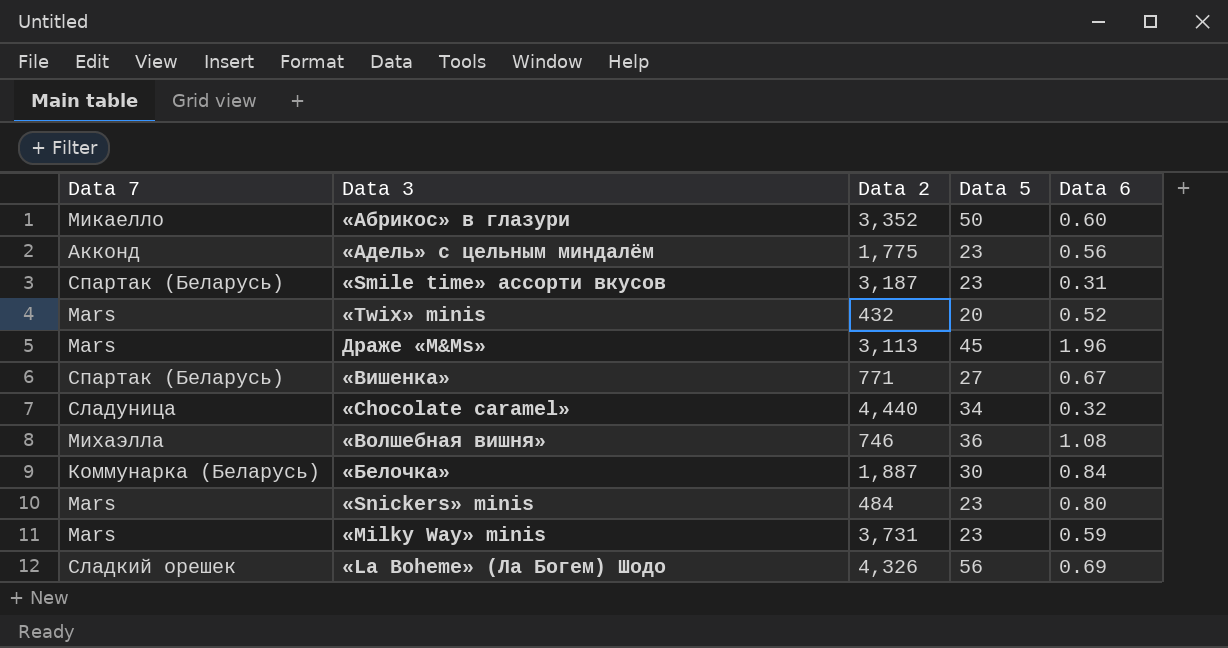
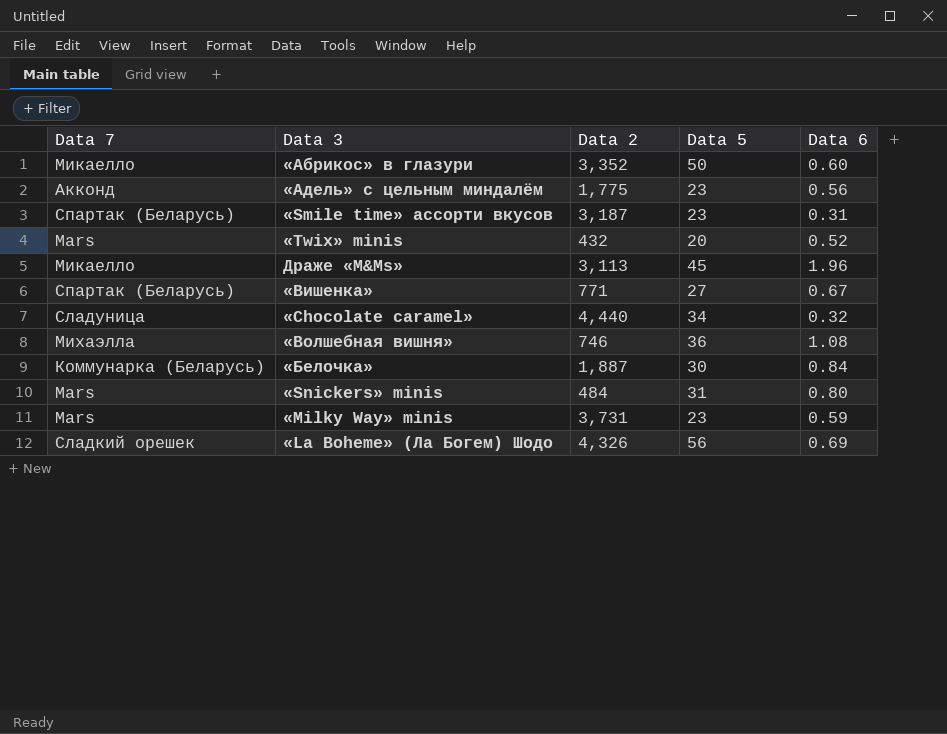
Драже «M&Ms» | Data 7: Mars -> Микаелло
«Snickers» minis | Data 5: 23 -> 31

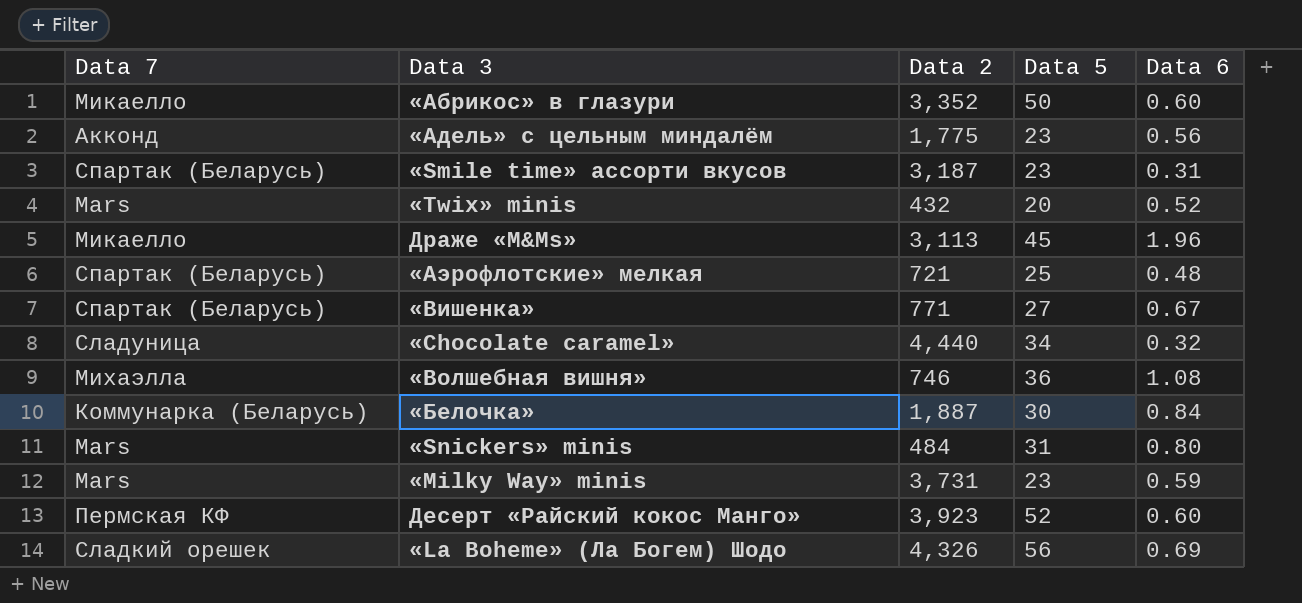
row «Аэрофлотские» мелкая: none -> Спартак (Беларусь) | 721 | 25 | 0.48
row Десерт «Райский кокос Манго»: none -> Пермская КФ | 3,923 | 52 | 0.60

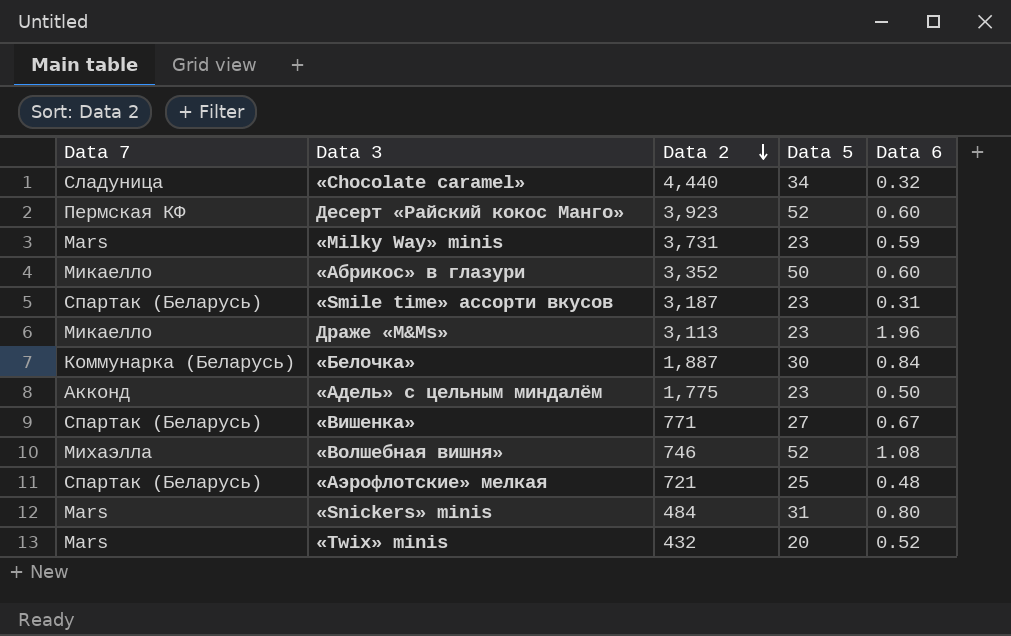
row order: none -> Data 2 descending
row «La Boheme» (Ла Богем) Шодо: Сладкий орешек | 4,326 | 56 | 0.69 -> none
Драже «M&Ms» | Data 5: 45 -> 23
«Адель» с цельным миндалём | Data 6: 0.56 -> 0.50
«Волшебная вишня» | Data 5: 36 -> 52

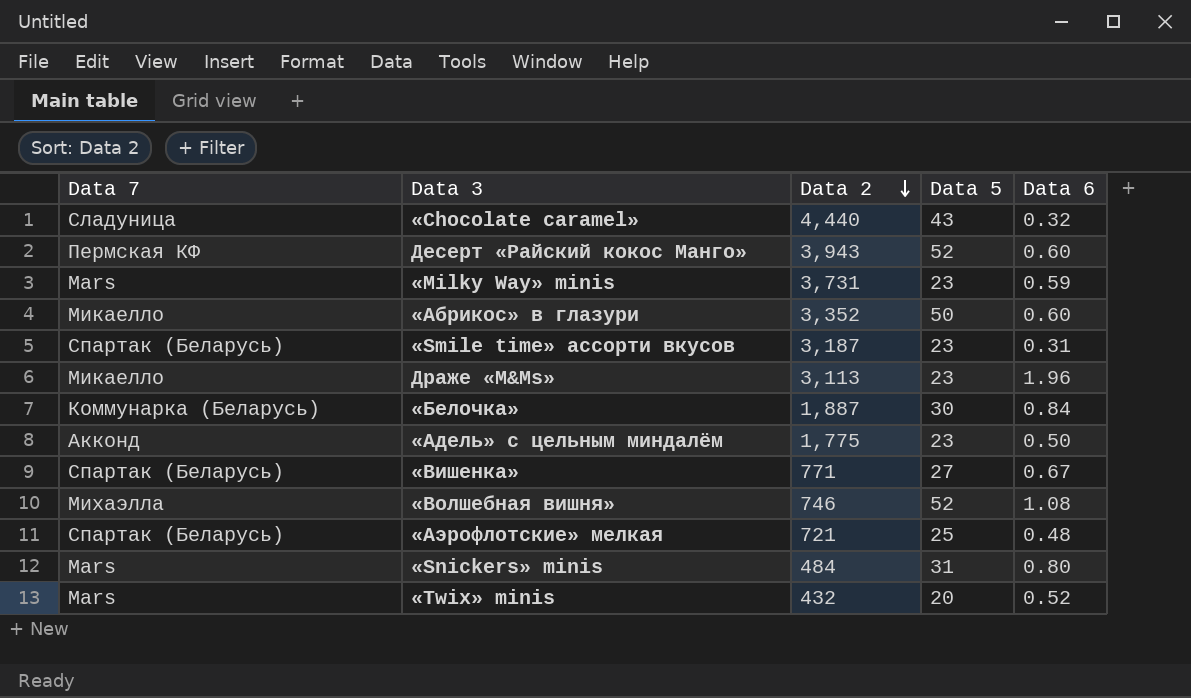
«Chocolate caramel» | Data 5: 34 -> 43
Десерт «Райский кокос Манго» | Data 2: 3,923 -> 3,943

